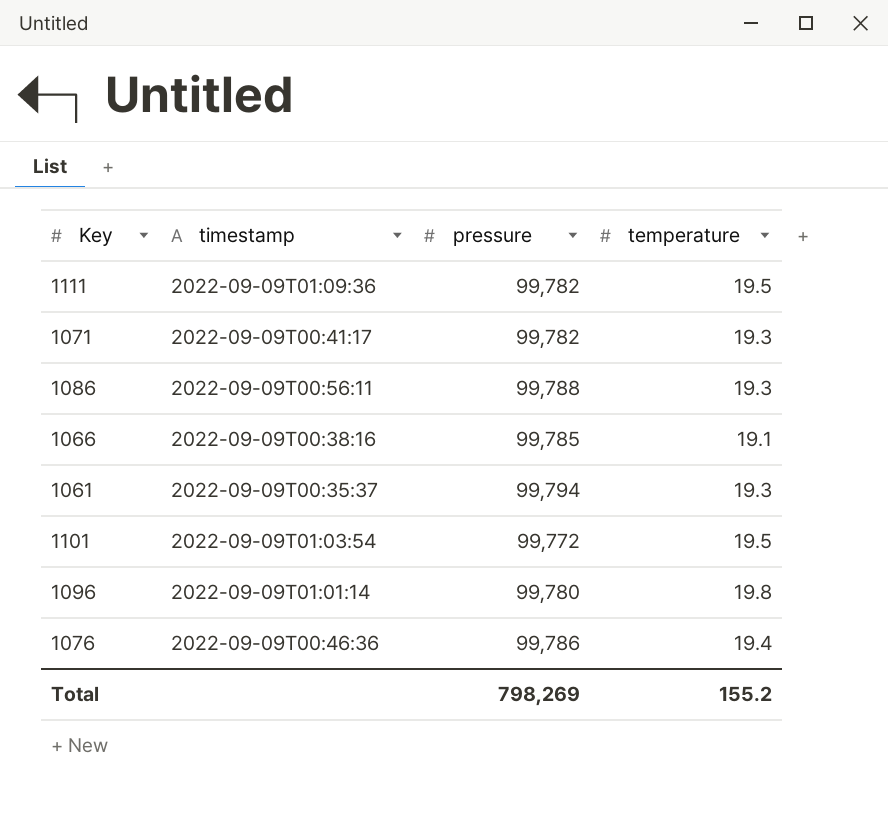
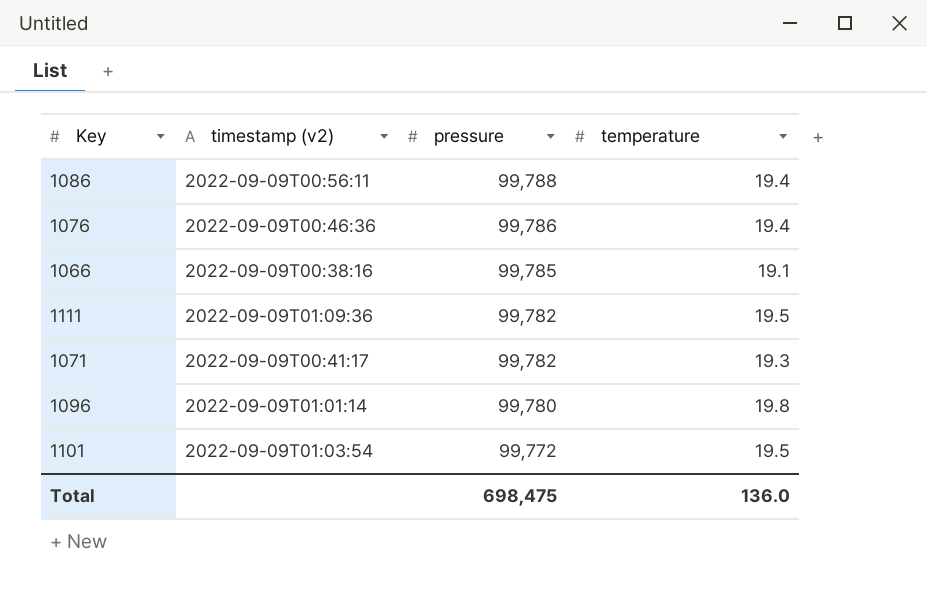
row order: none -> pressure descending
column name: timestamp -> timestamp (v2)
row 1061: 2022-09-09T00:35:37 | 99,794 | 19.3 -> none
1086 | temperature: 19.3 -> 19.4
Total | pressure: 798,269 -> 698,475
Total | temperature: 155.2 -> 136.0

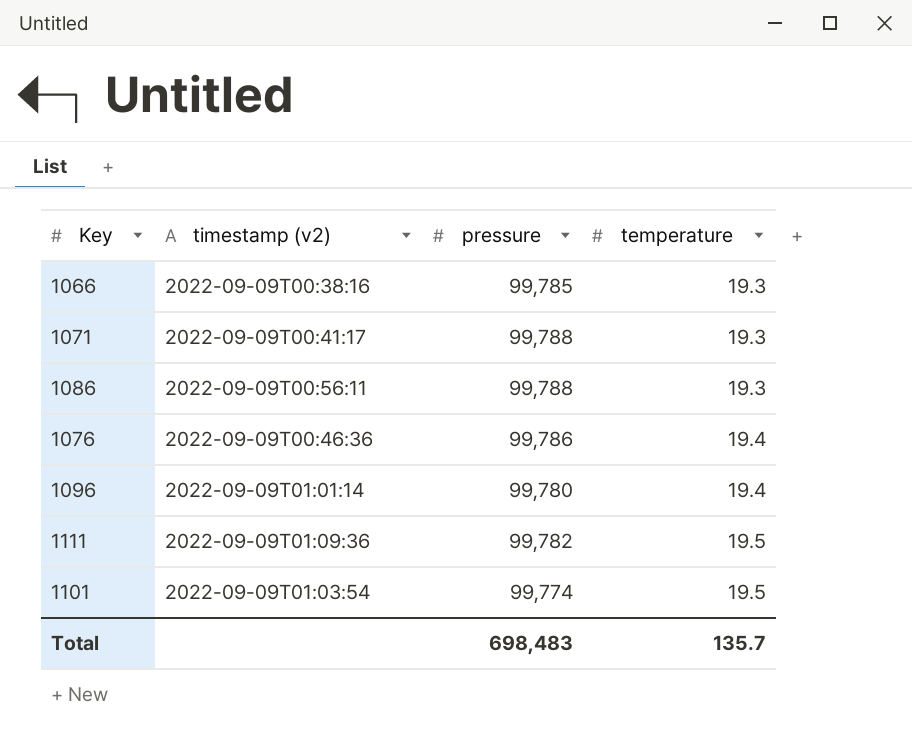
row order: pressure descending -> temperature ascending
1066 | temperature: 19.1 -> 19.3
1071 | pressure: 99,782 -> 99,788
1086 | temperature: 19.4 -> 19.3
1096 | temperature: 19.8 -> 19.4
1101 | pressure: 99,772 -> 99,774
Total | pressure: 698,475 -> 698,483
Total | temperature: 136.0 -> 135.7

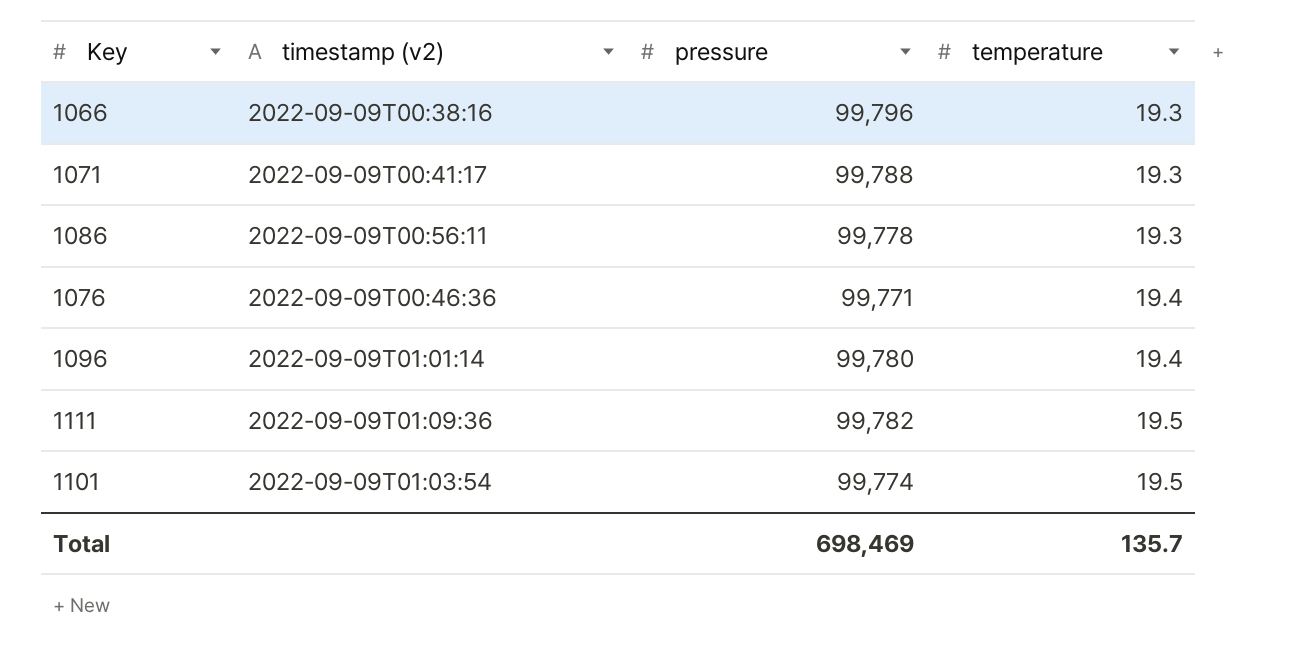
1066 | pressure: 99,785 -> 99,796
1086 | pressure: 99,788 -> 99,778
1076 | pressure: 99,786 -> 99,771
Total | pressure: 698,483 -> 698,469

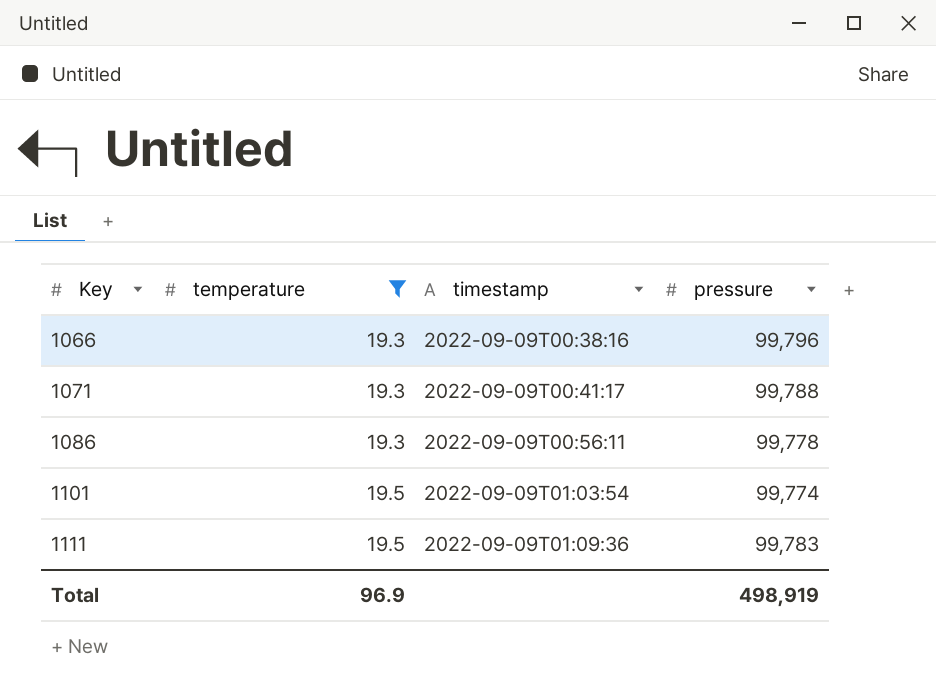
filter: none -> temperature != 19.4
row order: temperature ascending -> Key ascending
column temperature | position: 4 -> 2
column name: timestamp (v2) -> timestamp
1111 | pressure: 99,782 -> 99,783
Total | temperature: 135.7 -> 96.9
Total | pressure: 698,469 -> 498,919

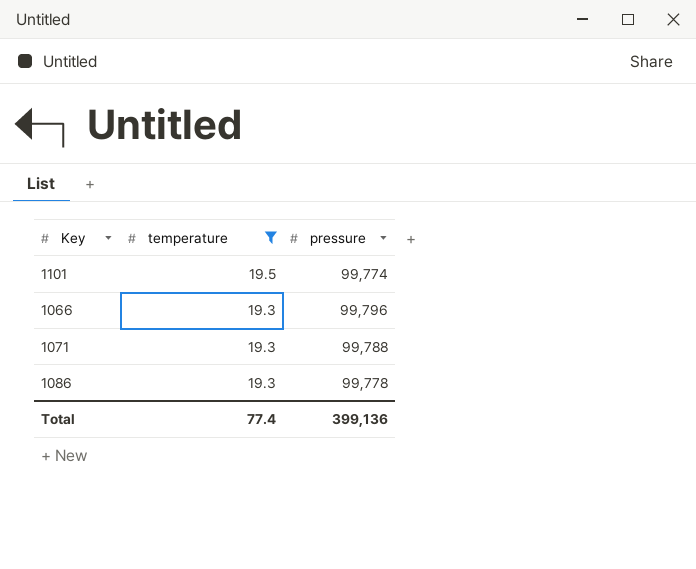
row order: Key ascending -> temperature descending
column timestamp | position: 3 -> none
row 1111: 19.5 | 2022-09-09T01:09:36 | 99,783 -> none
Total | temperature: 96.9 -> 77.4
Total | pressure: 498,919 -> 399,136

